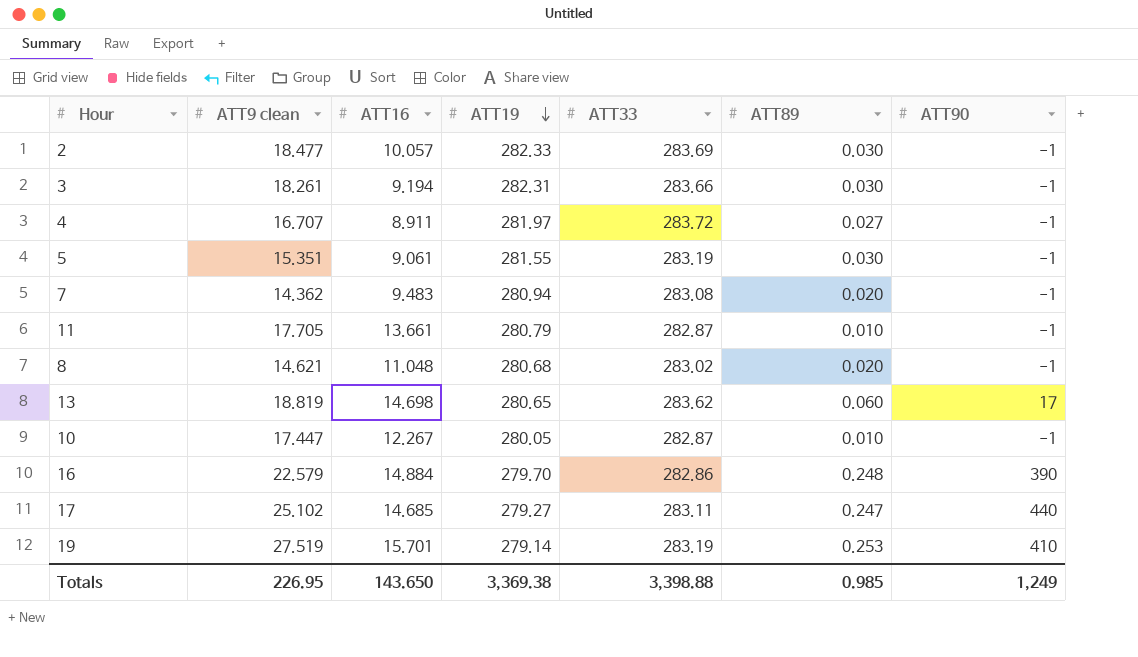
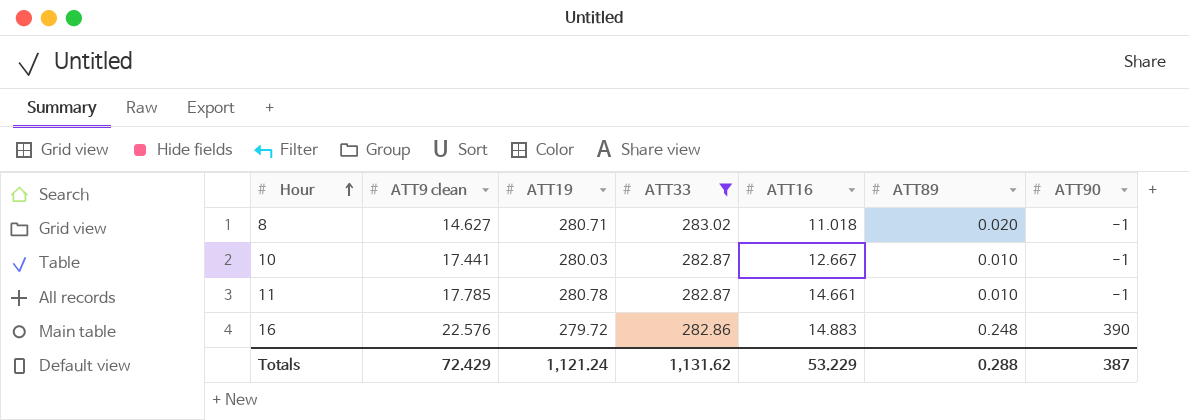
filter: none -> ATT33 <= 283.02
row order: ATT19 descending -> Hour ascending
column ATT16 | position: 3 -> 5
8 | ATT9 clean: 14.621 -> 14.627
8 | ATT19: 280.68 -> 280.71
8 | ATT16: 11.048 -> 11.018
10 | ATT9 clean: 17.447 -> 17.441
10 | ATT19: 280.05 -> 280.03
10 | ATT16: 12.267 -> 12.667
11 | ATT9 clean: 17.705 -> 17.785
11 | ATT19: 280.79 -> 280.78
11 | ATT16: 13.661 -> 14.661
16 | ATT9 clean: 22.579 -> 22.576
16 | ATT19: 279.70 -> 279.72
16 | ATT16: 14.884 -> 14.883
Totals | ATT9 clean: 226.95 -> 72.429
Totals | ATT19: 3,369.38 -> 1,121.24
Totals | ATT33: 3,398.88 -> 1,131.62
Totals | ATT16: 143.650 -> 53.229
Totals | ATT89: 0.985 -> 0.288
Totals | ATT90: 1,249 -> 387

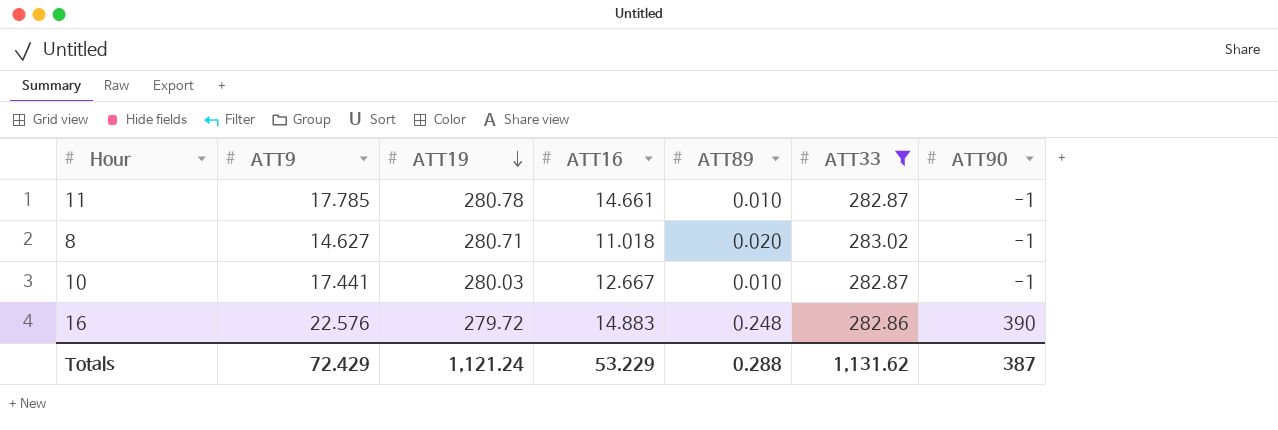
row order: Hour ascending -> ATT19 descending
column name: ATT9 clean -> ATT9
column ATT33 | position: 4 -> 6

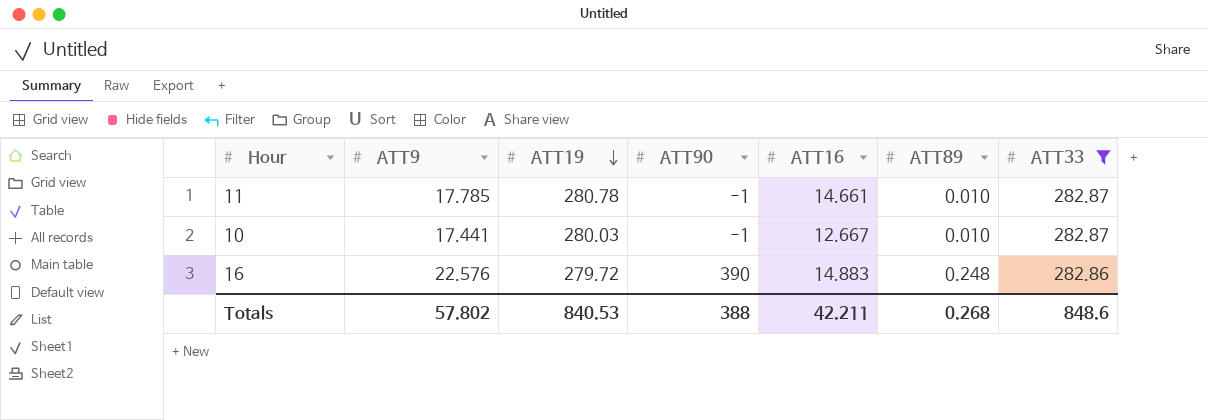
column ATT90 | position: 7 -> 4
row 8: 14.627 | 280.71 | 11.018 | 0.020 | 283.02 | -1 -> none
Totals | ATT9: 72.429 -> 57.802
Totals | ATT19: 1,121.24 -> 840.53
Totals | ATT90: 387 -> 388
Totals | ATT16: 53.229 -> 42.211
Totals | ATT89: 0.288 -> 0.268
Totals | ATT33: 1,131.62 -> 848.6

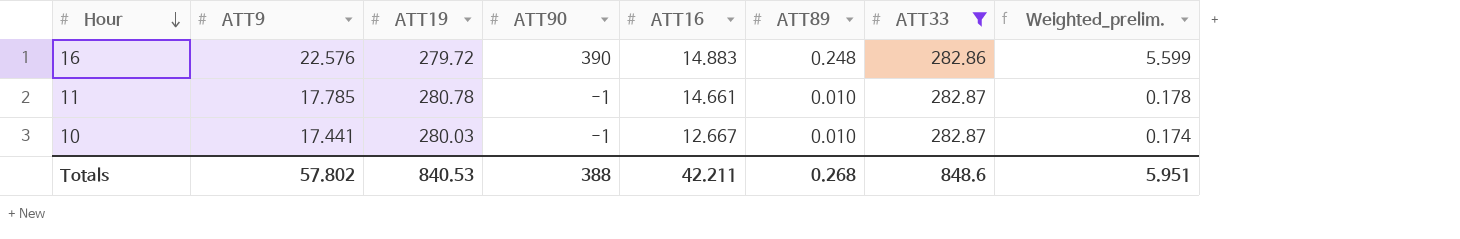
row order: ATT19 descending -> Hour descending
column Weighted_prelim. | formula: none -> [ATT9] * [ATT89]

